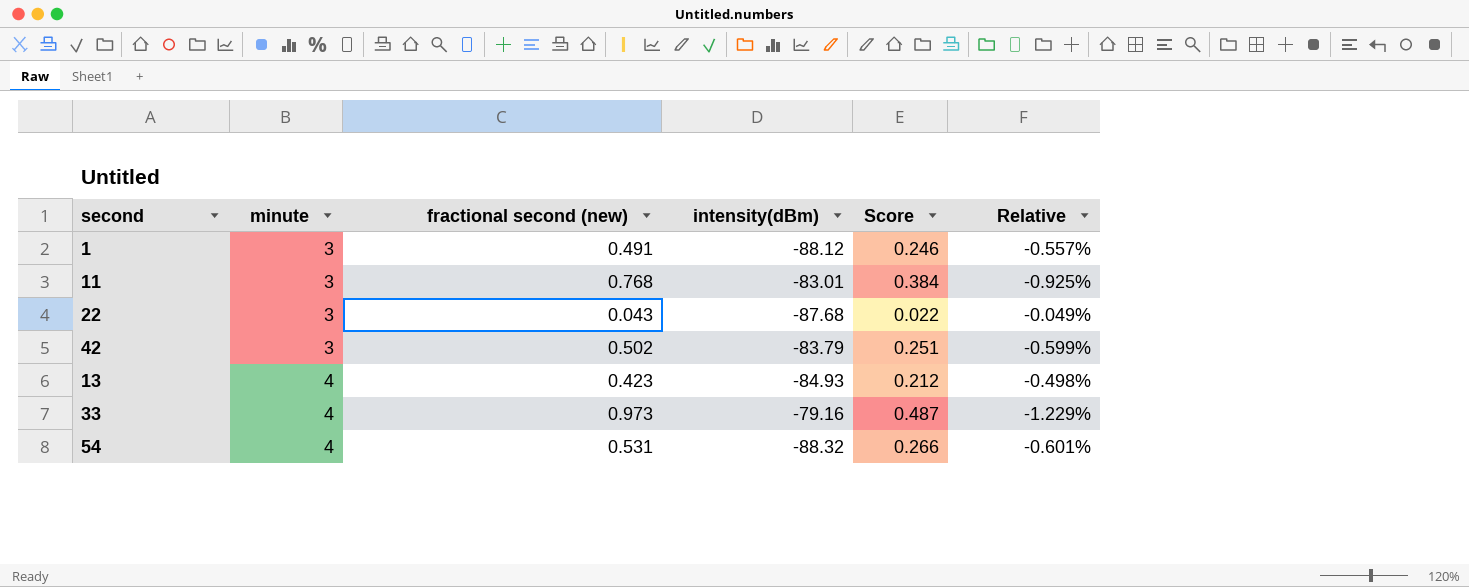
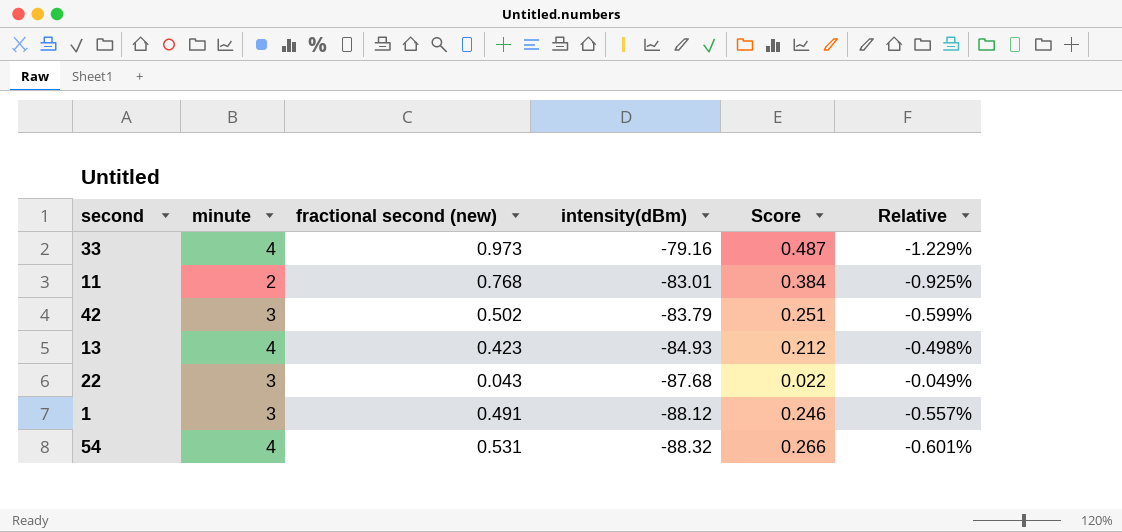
row order: minute ascending -> intensity(dBm) descending
11 | minute: 3 -> 2

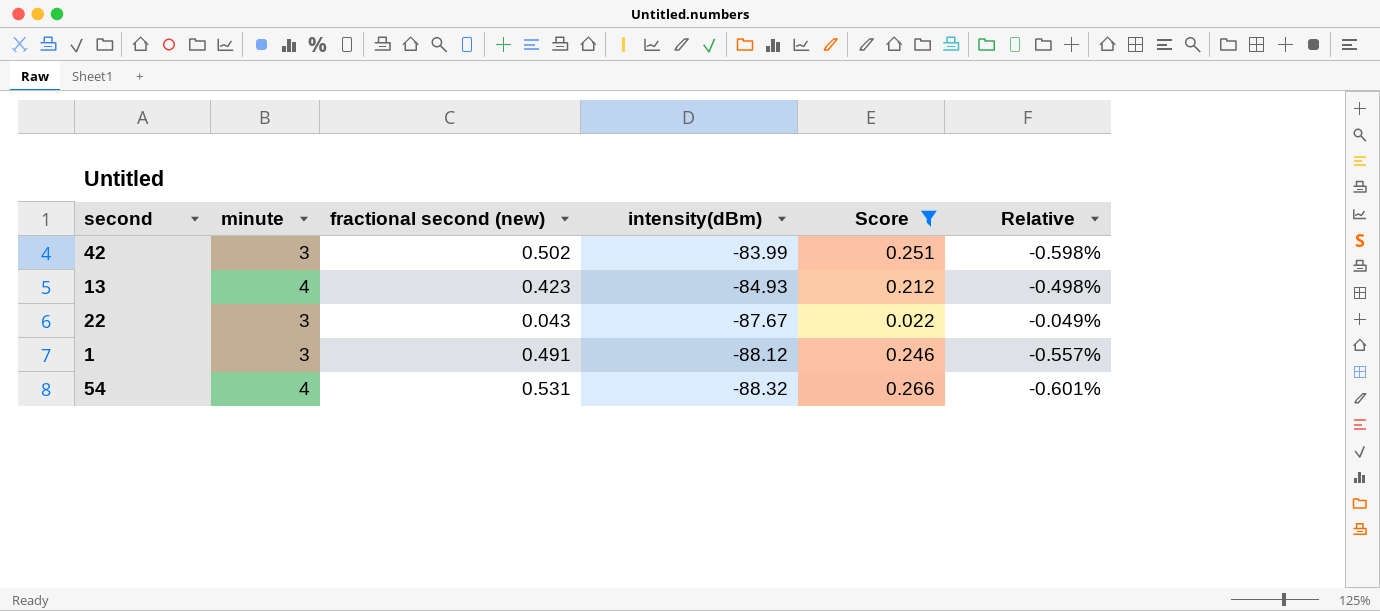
filter: none -> Score <= 0.266
42 | intensity(dBm): -83.79 -> -83.99
42 | Relative: -0.599% -> -0.598%
22 | intensity(dBm): -87.68 -> -87.67

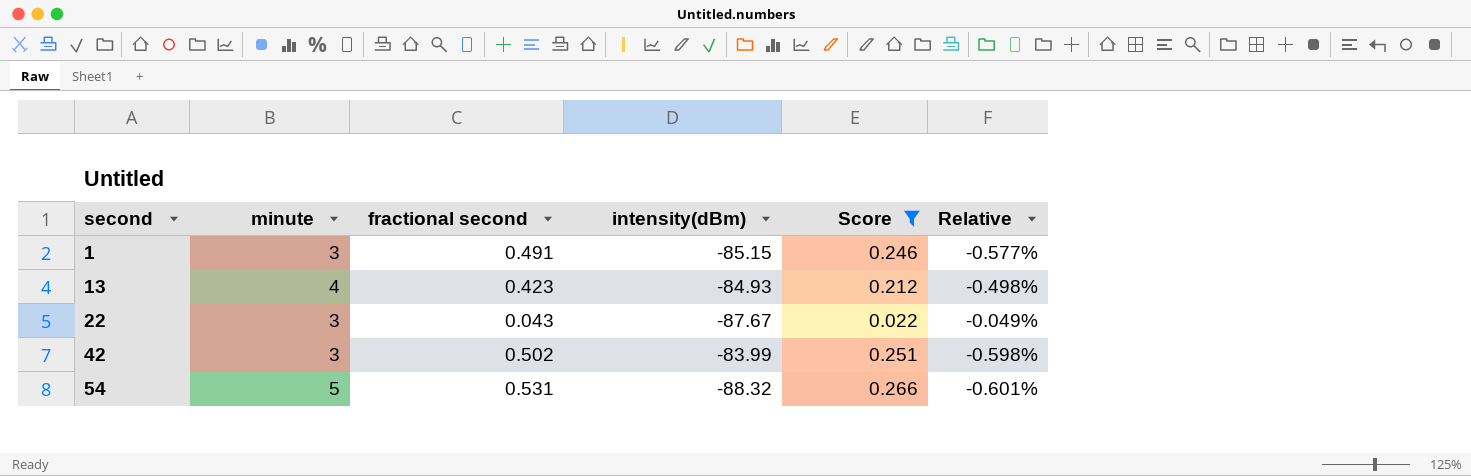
row order: intensity(dBm) descending -> second ascending
column name: fractional second (new) -> fractional second
1 | intensity(dBm): -88.12 -> -85.15
1 | Relative: -0.557% -> -0.577%
54 | minute: 4 -> 5

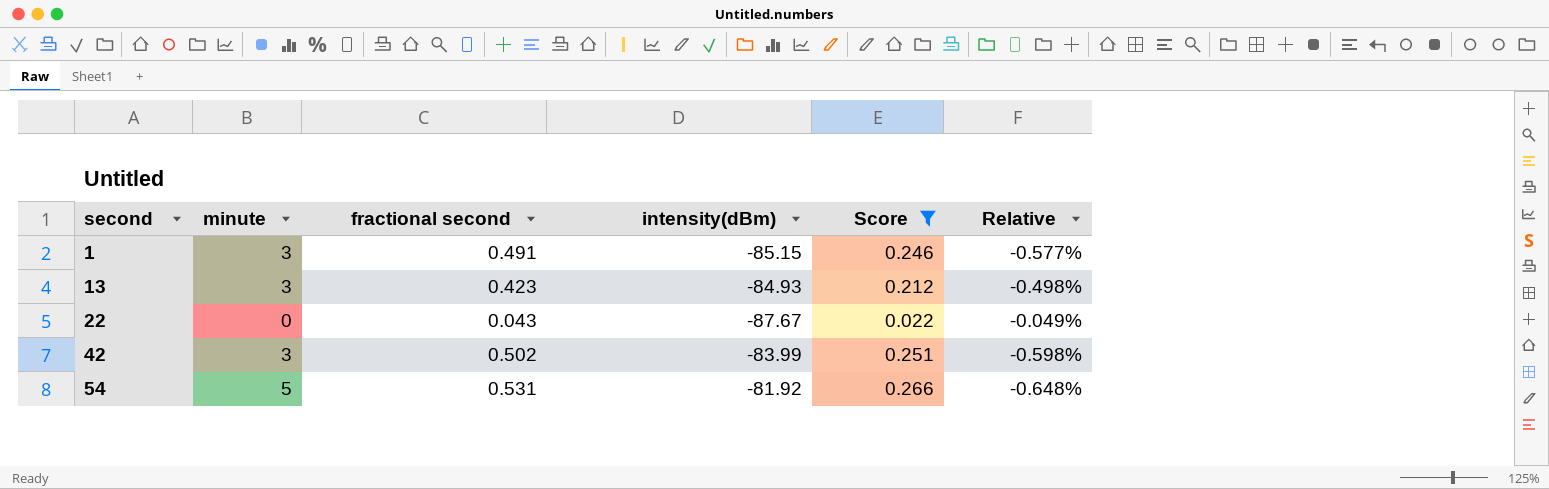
13 | minute: 4 -> 3
22 | minute: 3 -> 0
54 | intensity(dBm): -88.32 -> -81.92
54 | Relative: -0.601% -> -0.648%

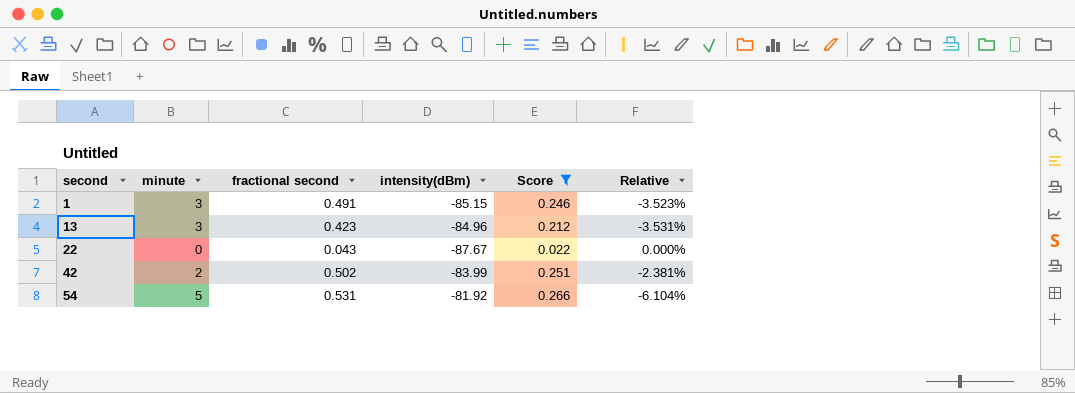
column Relative | formula: [fractional second] / [intensity(dBm)] -> [minute] / [intensity(dBm)]
13 | intensity(dBm): -84.93 -> -84.96
42 | minute: 3 -> 2

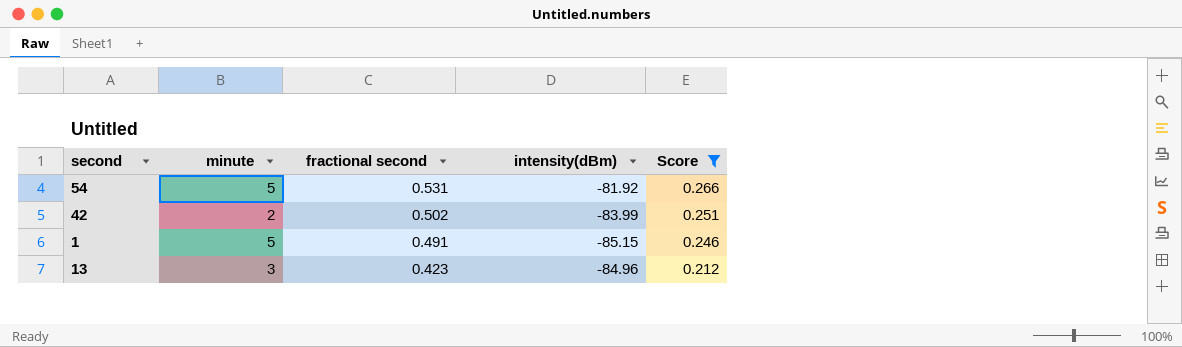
row order: second ascending -> fractional second descending
column Relative | formula: [minute] / [intensity(dBm)] -> none
row 22: 0 | 0.043 | -87.67 | 0.022 | 0.000% -> none
1 | minute: 3 -> 5

